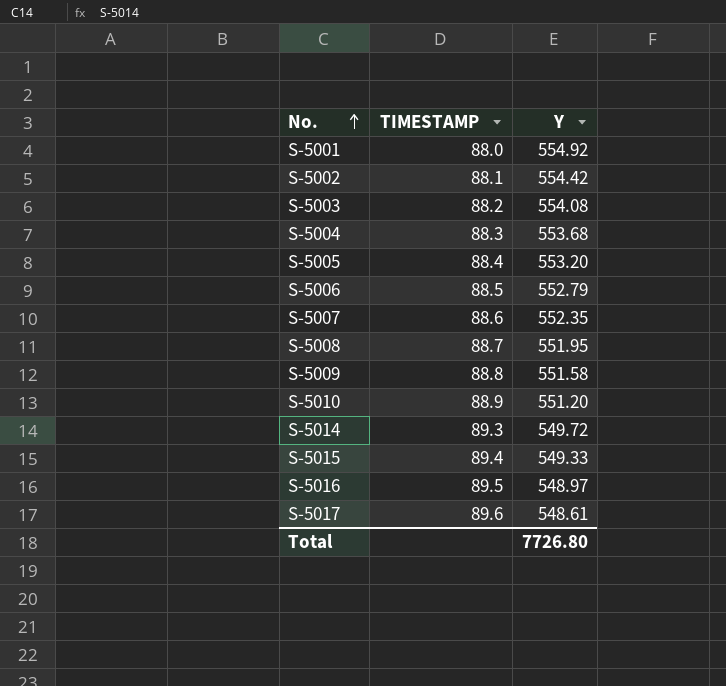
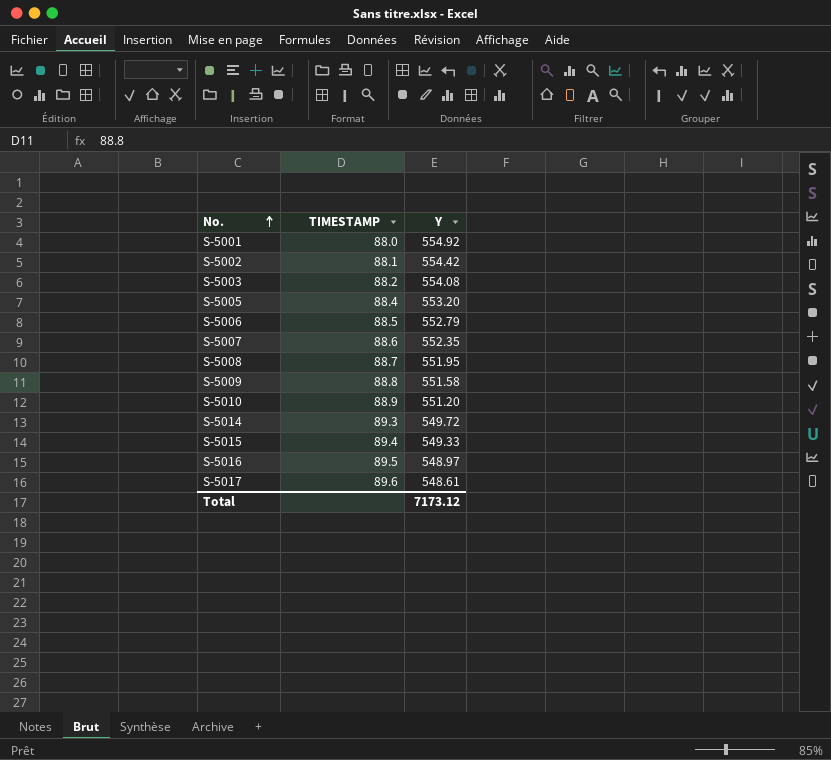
row S-5004: 88.3 | 553.68 -> none
Total | Y: 7726.80 -> 7173.12

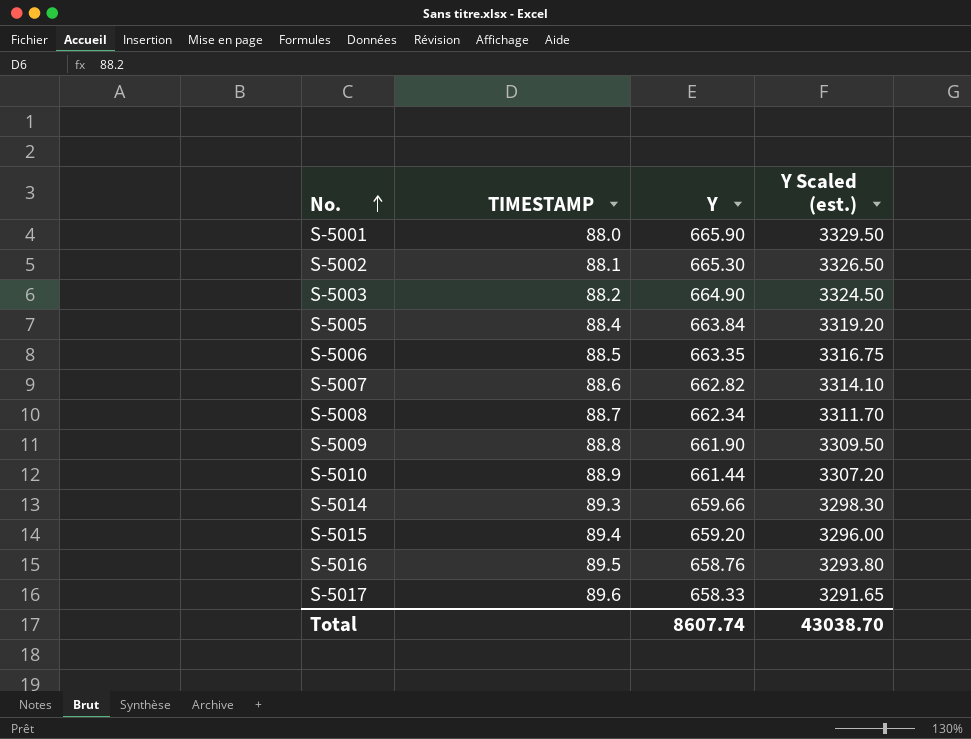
column Y Scaled (est.) | formula: none -> [Y] * 5
S-5001 | Y: 554.92 -> 665.90
S-5002 | Y: 554.42 -> 665.30
S-5003 | Y: 554.08 -> 664.90
S-5005 | Y: 553.20 -> 663.84
S-5006 | Y: 552.79 -> 663.35
S-5007 | Y: 552.35 -> 662.82
S-5008 | Y: 551.95 -> 662.34
S-5009 | Y: 551.58 -> 661.90
S-5010 | Y: 551.20 -> 661.44
S-5014 | Y: 549.72 -> 659.66
S-5015 | Y: 549.33 -> 659.20
S-5016 | Y: 548.97 -> 658.76
S-5017 | Y: 548.61 -> 658.33
Total | Y: 7173.12 -> 8607.74

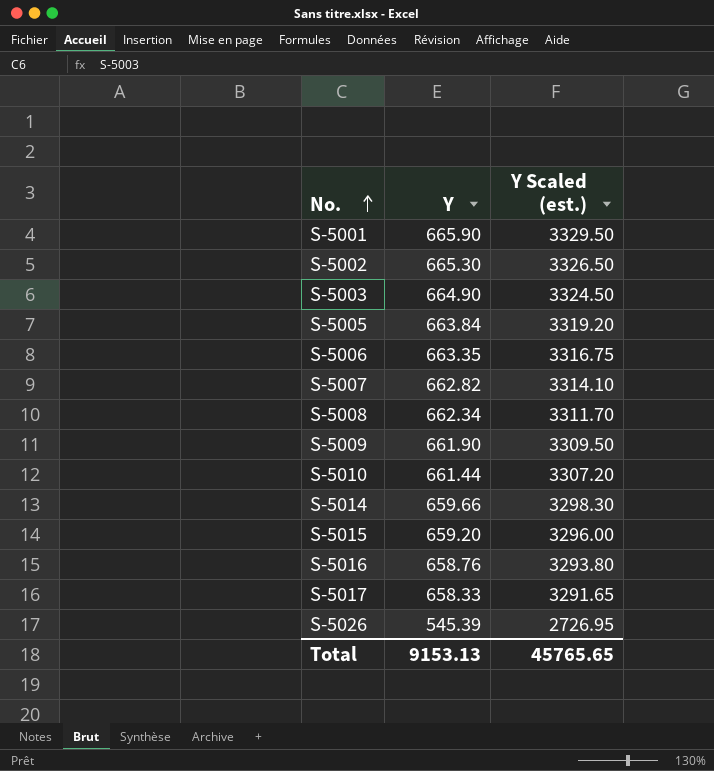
column TIMESTAMP | position: 2 -> none
row S-5026: none -> 545.39 | 2726.95
Total | Y: 8607.74 -> 9153.13
Total | Y Scaled (est.): 43038.70 -> 45765.65

